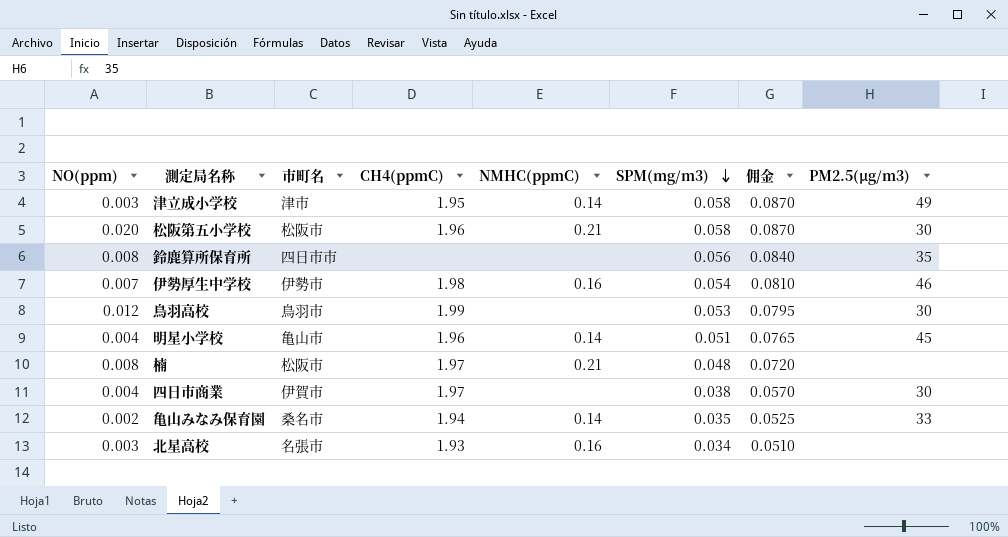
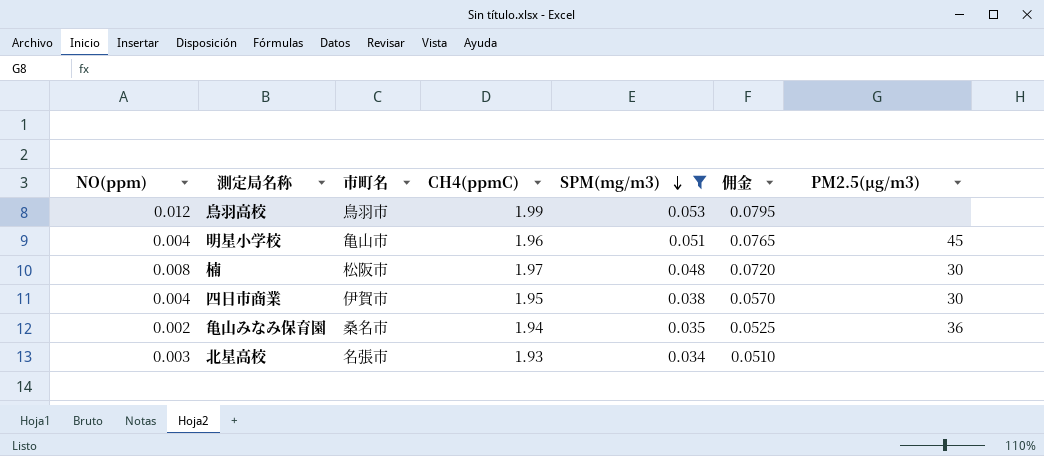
filter: none -> SPM(mg/m3) <= 0.053
column NMHC(ppmC) | position: 5 -> none
鳥羽高校 | PM2.5(μg/m3): 30 -> none
楠 | PM2.5(μg/m3): none -> 30
四日市商業 | CH4(ppmC): 1.97 -> 1.95
亀山みなみ保育園 | PM2.5(μg/m3): 33 -> 36

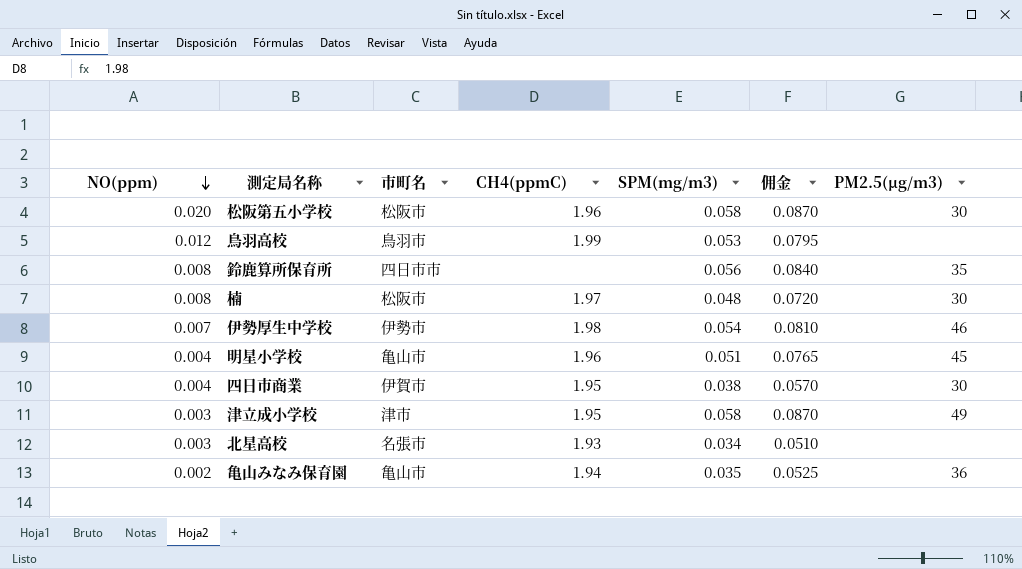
filter: SPM(mg/m3) <= 0.053 -> none
row order: SPM(mg/m3) descending -> NO(ppm) descending
亀山みなみ保育園 | 市町名: 桑名市 -> 亀山市

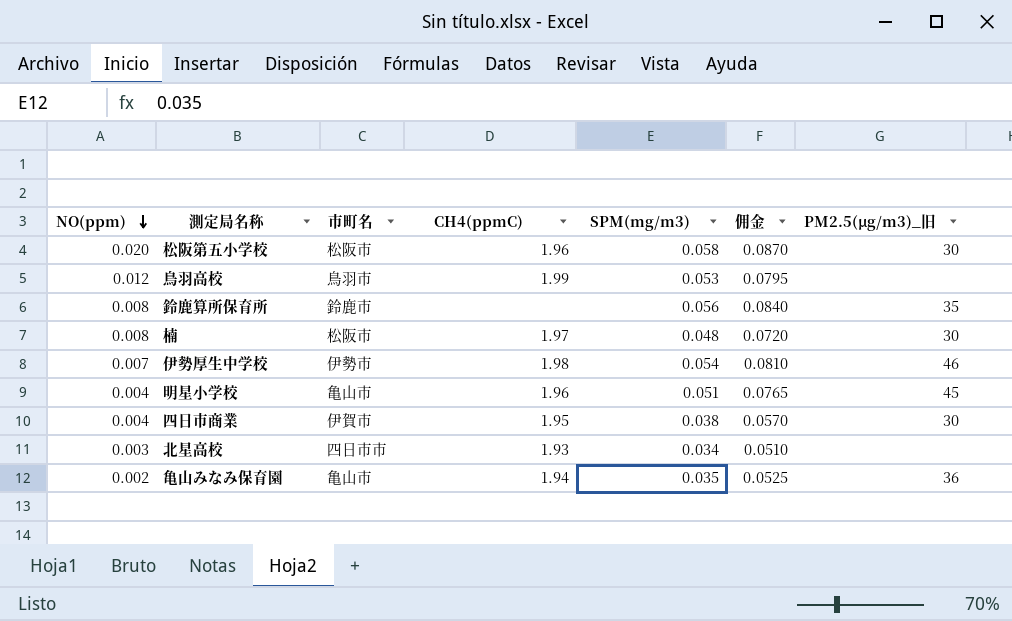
column name: PM2.5(μg/m3) -> PM2.5(μg/m3)_旧
row 津立成小学校: 0.003 | 津市 | 1.95 | 0.058 | 0.0870 | 49 -> none
鈴鹿算所保育所 | 市町名: 四日市市 -> 鈴鹿市
北星高校 | 市町名: 名張市 -> 四日市市

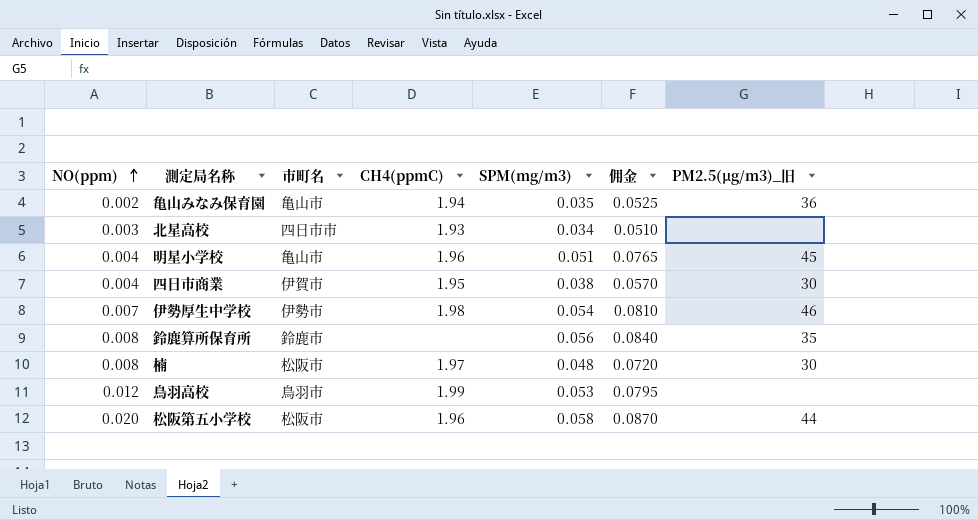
row order: NO(ppm) descending -> NO(ppm) ascending
松阪第五小学校 | PM2.5(μg/m3)_旧: 30 -> 44

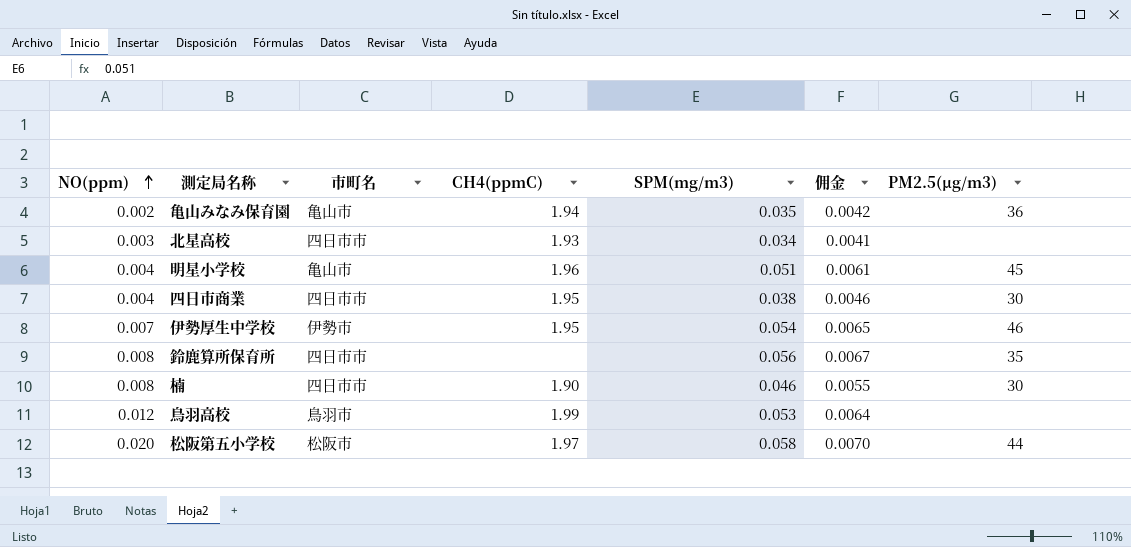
column 佣金 | formula: [SPM(mg/m3)] * 1.5 -> [SPM(mg/m3)] * 0.12
column name: PM2.5(μg/m3)_旧 -> PM2.5(μg/m3)
四日市商業 | 市町名: 伊賀市 -> 四日市市
伊勢厚生中学校 | CH4(ppmC): 1.98 -> 1.95
鈴鹿算所保育所 | 市町名: 鈴鹿市 -> 四日市市
楠 | 市町名: 松阪市 -> 四日市市
楠 | CH4(ppmC): 1.97 -> 1.90
楠 | SPM(mg/m3): 0.048 -> 0.046
松阪第五小学校 | CH4(ppmC): 1.96 -> 1.97

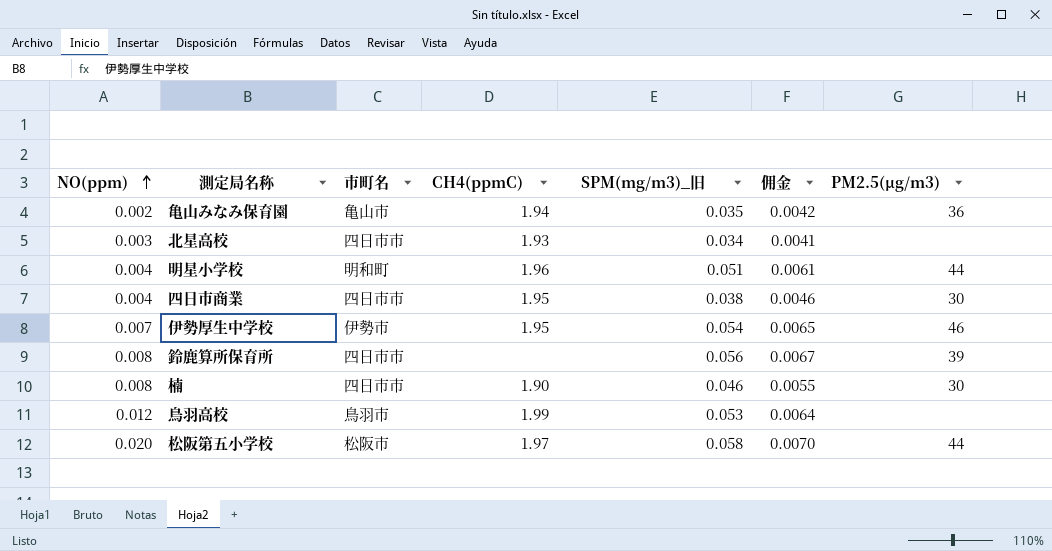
column name: SPM(mg/m3) -> SPM(mg/m3)_旧
明星小学校 | 市町名: 亀山市 -> 明和町
明星小学校 | PM2.5(μg/m3): 45 -> 44
鈴鹿算所保育所 | PM2.5(μg/m3): 35 -> 39

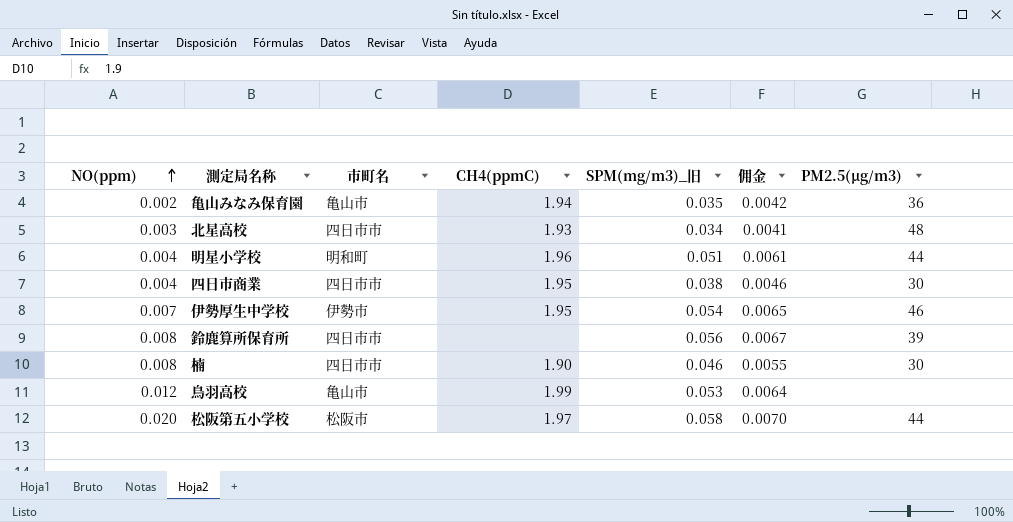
北星高校 | PM2.5(μg/m3): none -> 48
鳥羽高校 | 市町名: 鳥羽市 -> 亀山市

